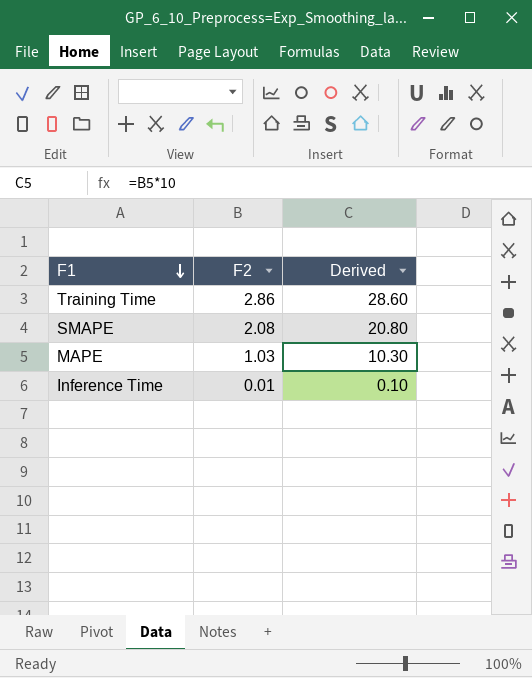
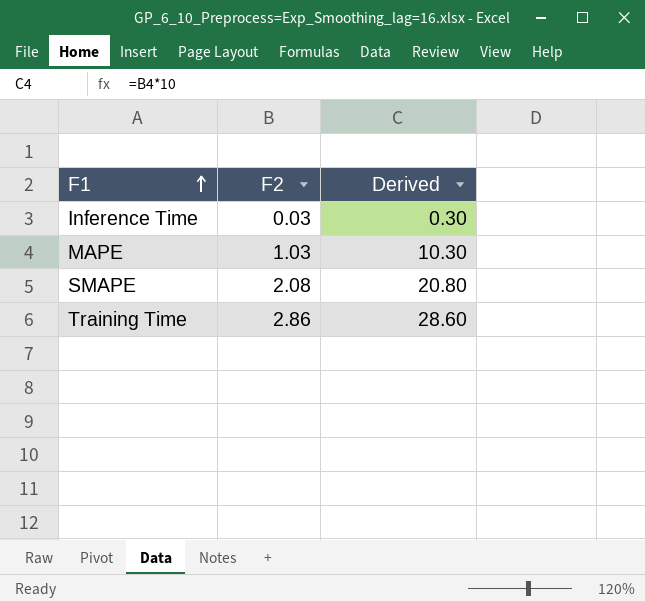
row order: F1 descending -> F1 ascending
Inference Time | F2: 0.01 -> 0.03
Inference Time | Derived: 0.10 -> 0.30

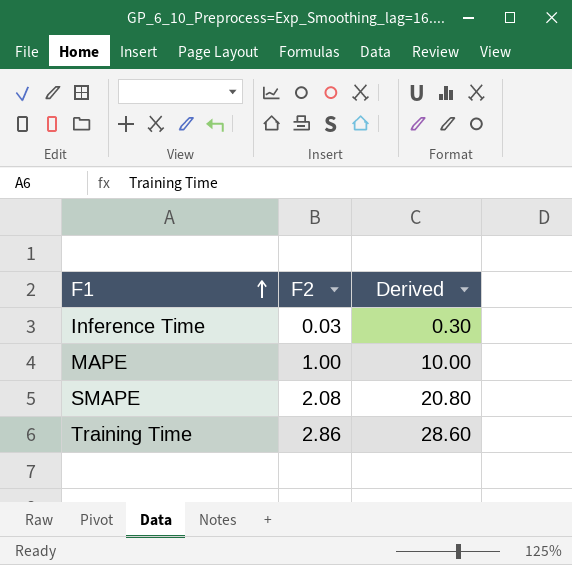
MAPE | F2: 1.03 -> 1.00
MAPE | Derived: 10.30 -> 10.00

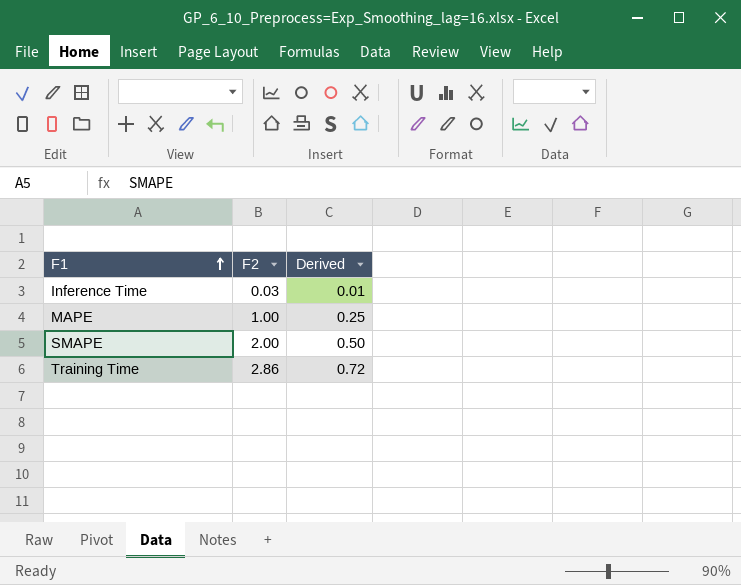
column Derived | formula: [F2] * 10 -> [F2] * 0.25
SMAPE | F2: 2.08 -> 2.00

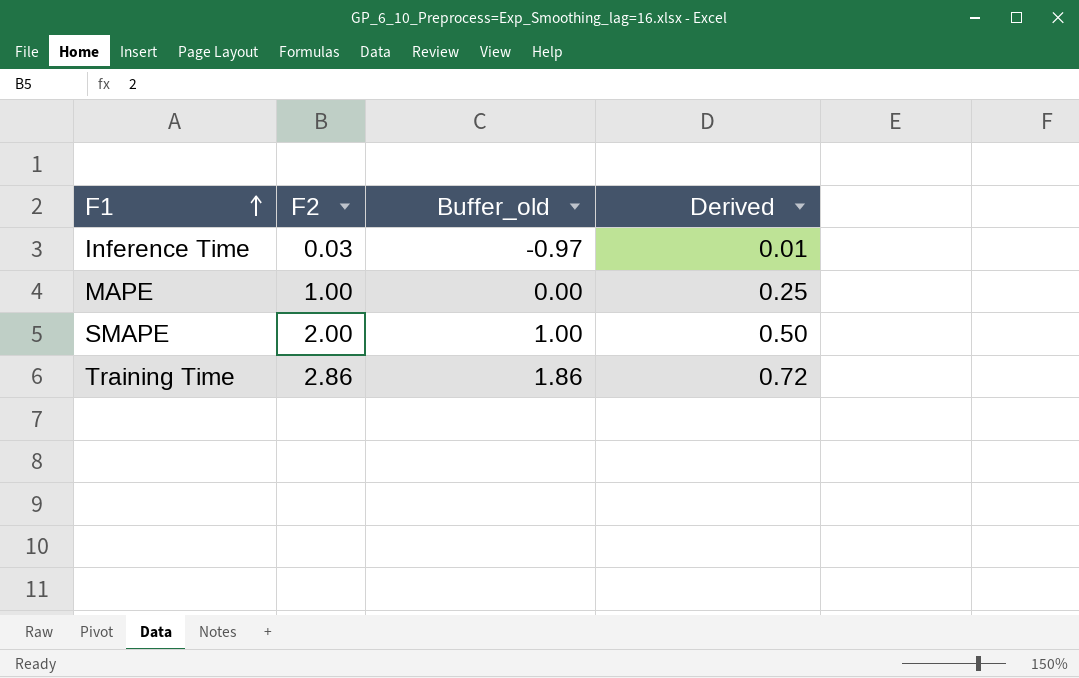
column Buffer_old | formula: none -> [F2] - 1

